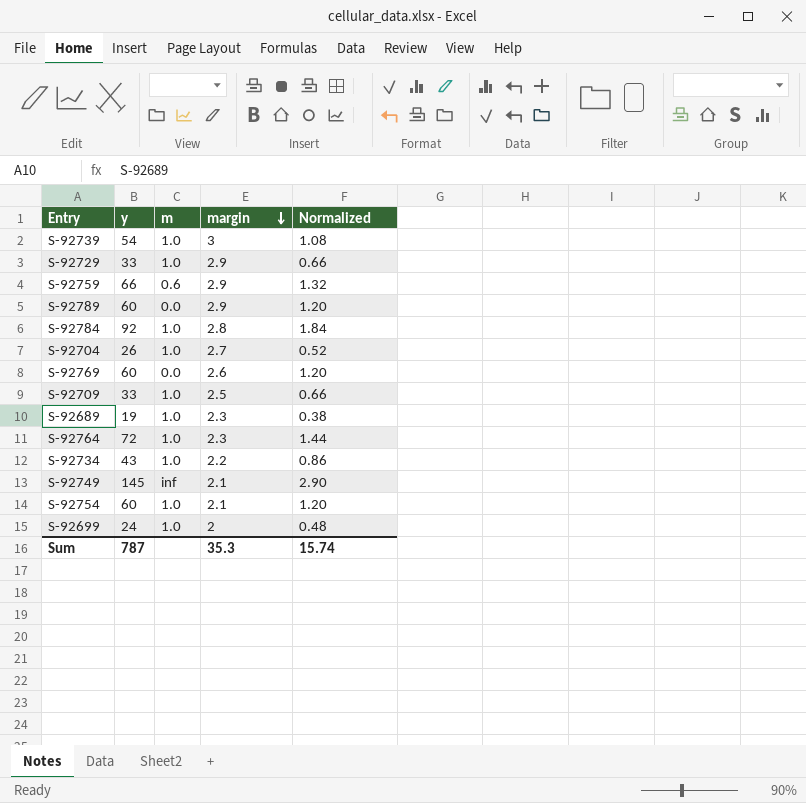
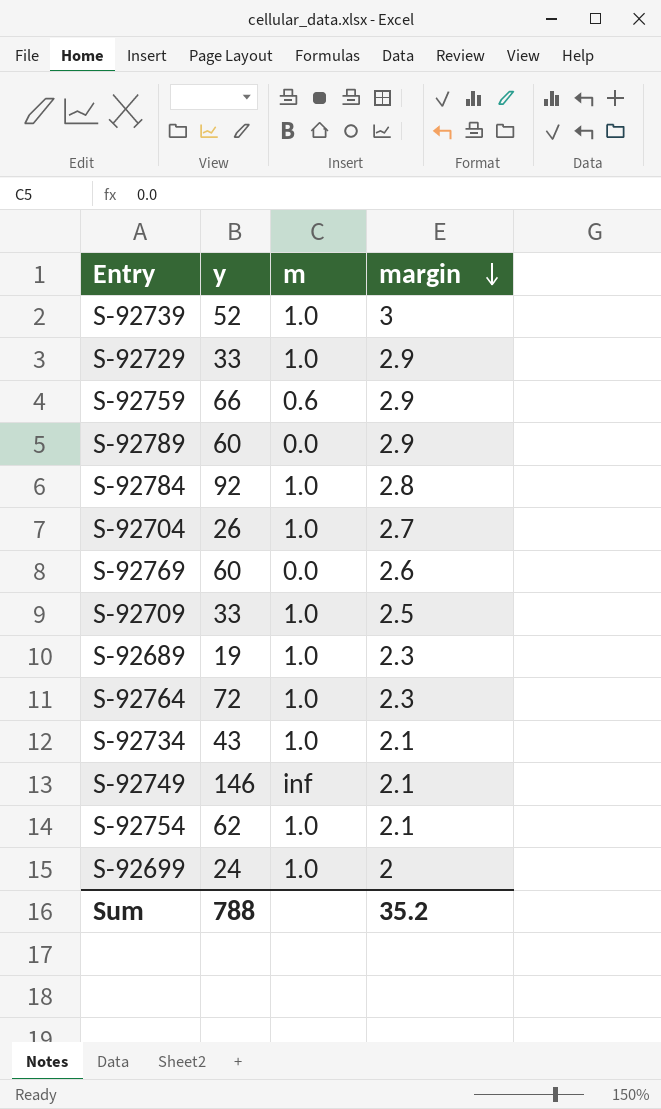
column Normalized | formula: [y] * 0.02 -> none
S-92739 | y: 54 -> 52
S-92734 | margin: 2.2 -> 2.1
S-92749 | y: 145 -> 146
S-92754 | y: 60 -> 62
Sum | y: 787 -> 788
Sum | margin: 35.3 -> 35.2

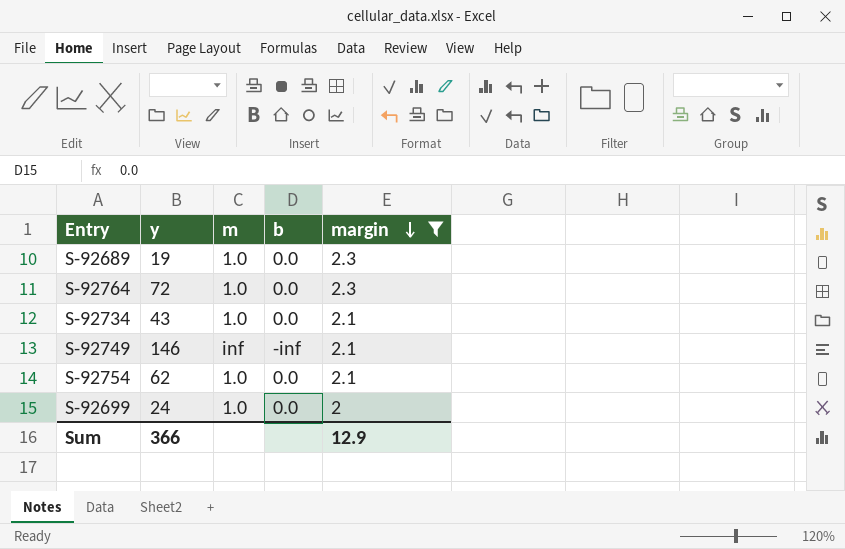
filter: none -> margin <= 2.3
column b | position: none -> 4
Sum | y: 788 -> 366
Sum | margin: 35.2 -> 12.9

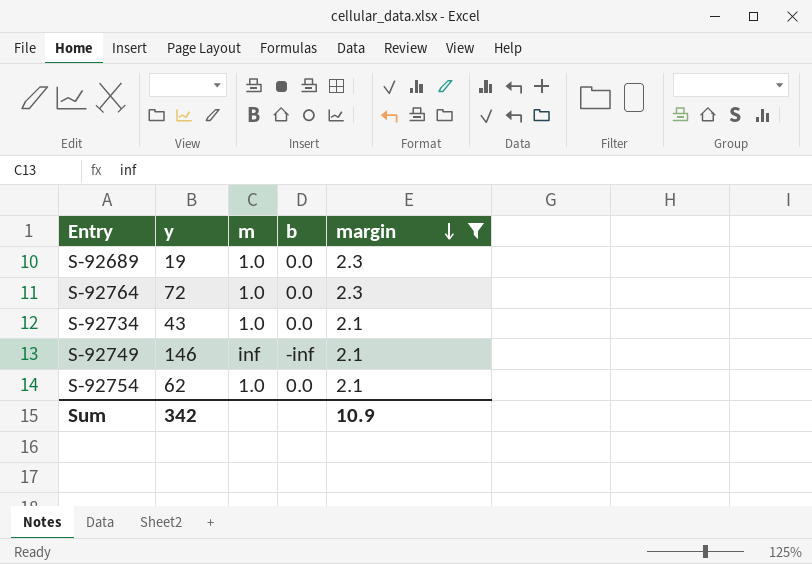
row S-92699: 24 | 1.0 | 0.0 | 2 -> none
Sum | y: 366 -> 342
Sum | margin: 12.9 -> 10.9

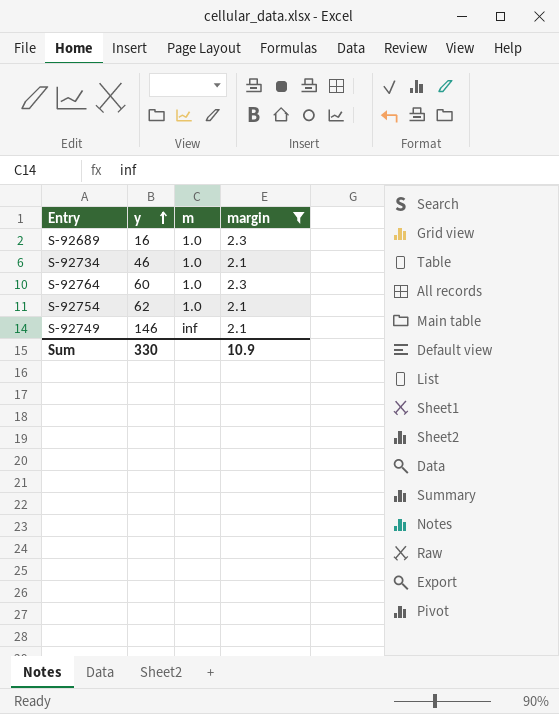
row order: margin descending -> y ascending
column b | position: 4 -> none
S-92689 | y: 19 -> 16
S-92734 | y: 43 -> 46
S-92764 | y: 72 -> 60
Sum | y: 342 -> 330

